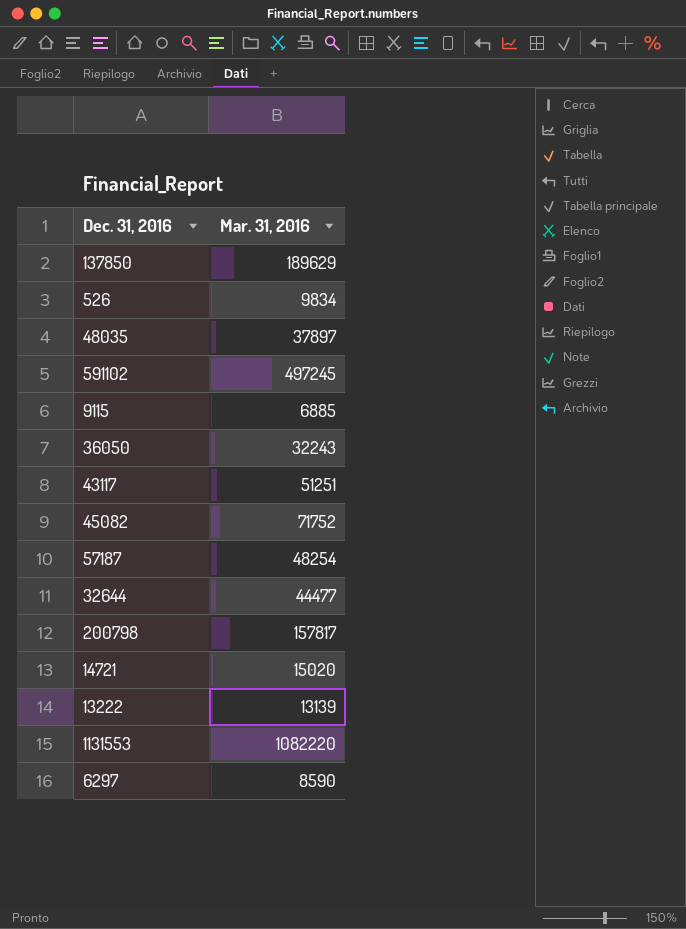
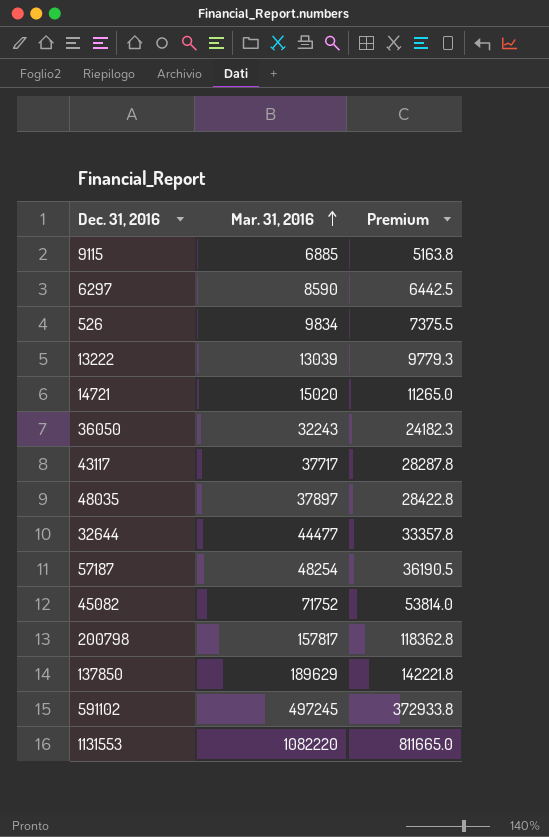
row order: none -> Mar. 31, 2016 ascending
column Premium | formula: none -> [Mar. 31, 2016] * 0.75
13222 | Mar. 31, 2016: 13139 -> 13039
43117 | Mar. 31, 2016: 51251 -> 37717

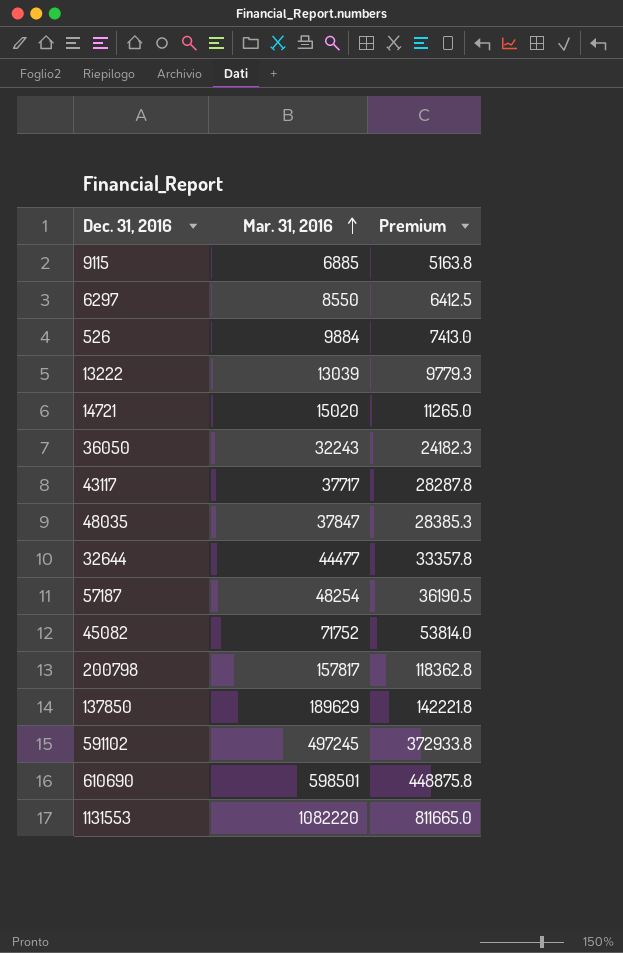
6297 | Mar. 31, 2016: 8590 -> 8550
6297 | Premium: 6442.5 -> 6412.5
526 | Mar. 31, 2016: 9834 -> 9884
526 | Premium: 7375.5 -> 7413.0
48035 | Mar. 31, 2016: 37897 -> 37847
48035 | Premium: 28422.8 -> 28385.3
row 610690: none -> 598501 | 448875.8

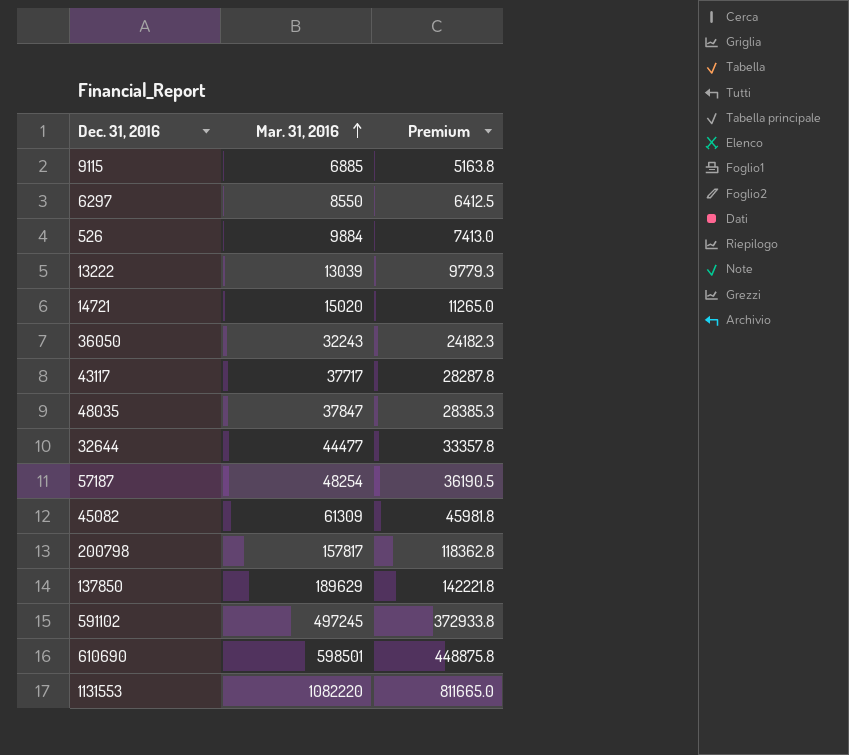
45082 | Mar. 31, 2016: 71752 -> 61309
45082 | Premium: 53814.0 -> 45981.8

